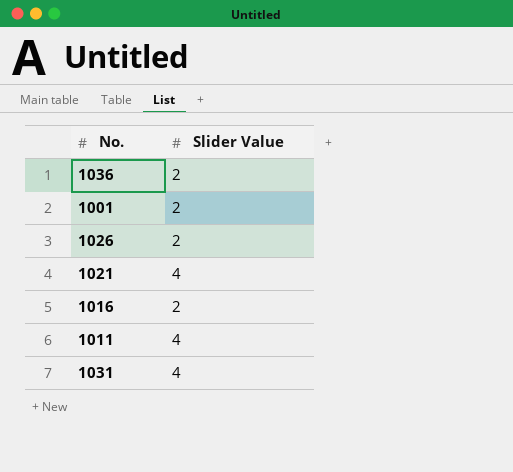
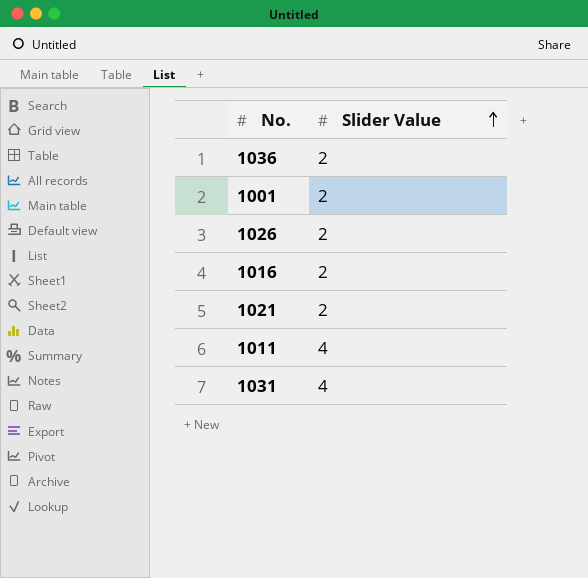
row order: none -> Slider Value ascending
1021 | Slider Value: 4 -> 2

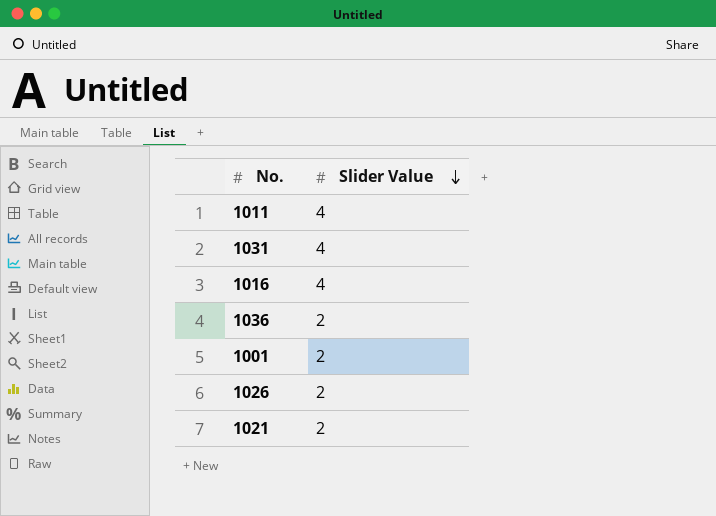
row order: Slider Value ascending -> Slider Value descending
1016 | Slider Value: 2 -> 4

